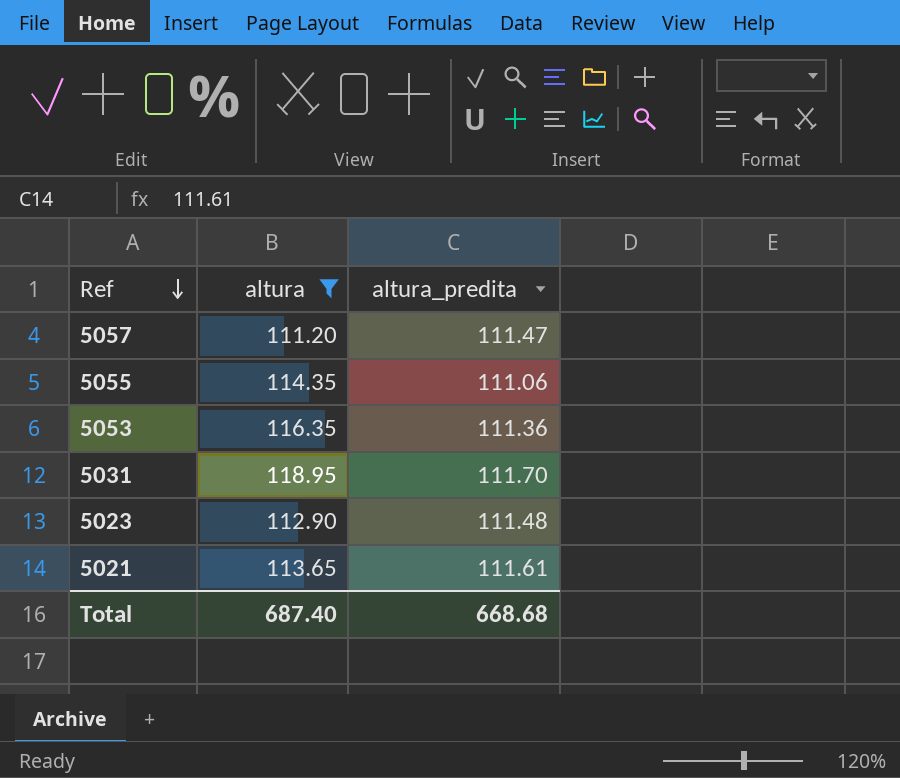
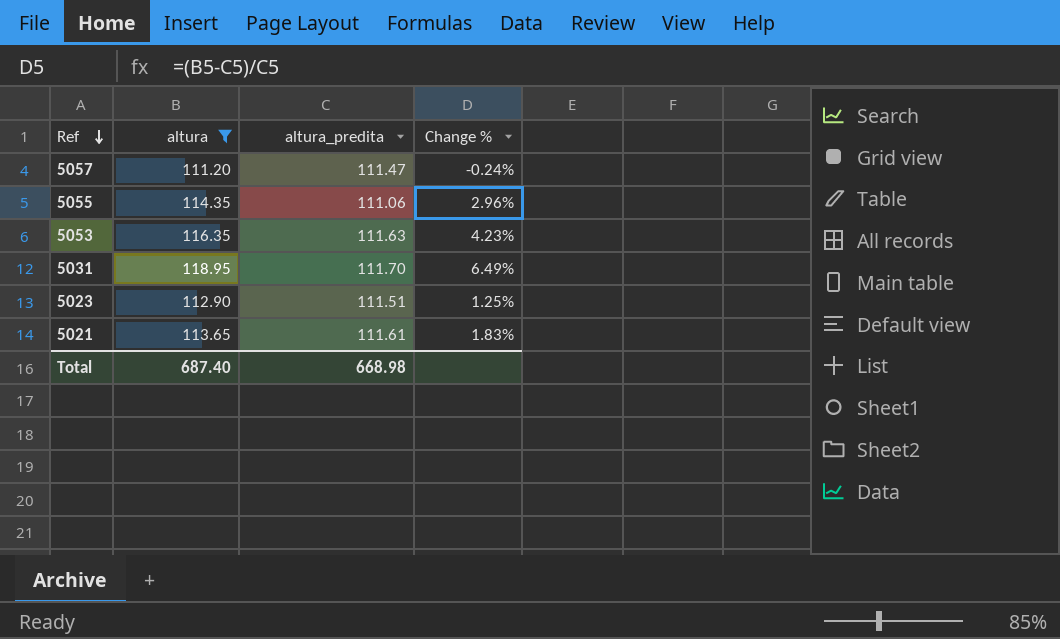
column Change % | formula: none -> ([altura] - [altura_predita]) / [altura_predita]
5053 | altura_predita: 111.36 -> 111.63
5023 | altura_predita: 111.48 -> 111.51
Total | altura_predita: 668.68 -> 668.98

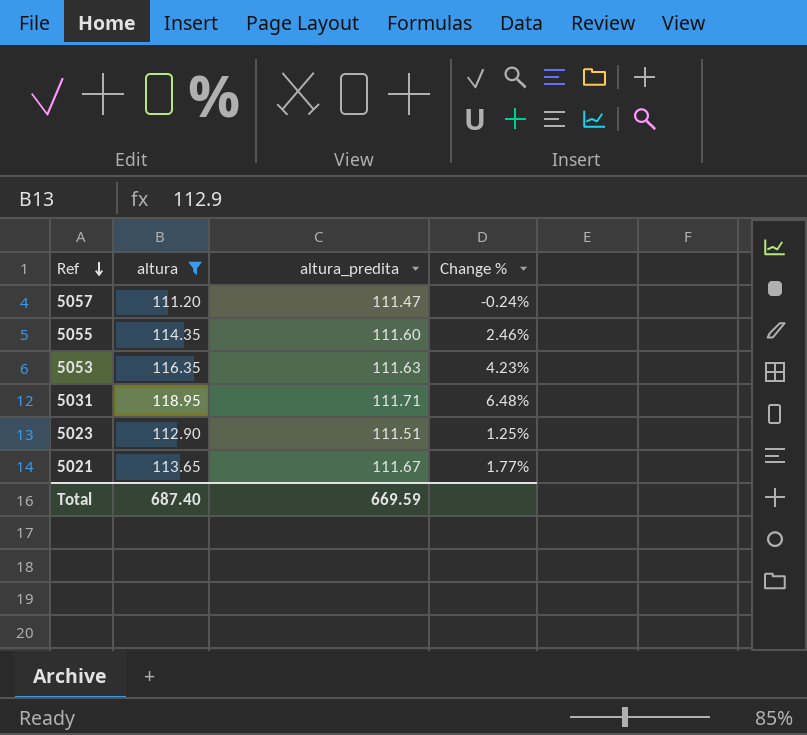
5055 | altura_predita: 111.06 -> 111.60
5055 | Change %: 2.96% -> 2.46%
5031 | altura_predita: 111.70 -> 111.71
5031 | Change %: 6.49% -> 6.48%
5021 | altura_predita: 111.61 -> 111.67
5021 | Change %: 1.83% -> 1.77%
Total | altura_predita: 668.98 -> 669.59

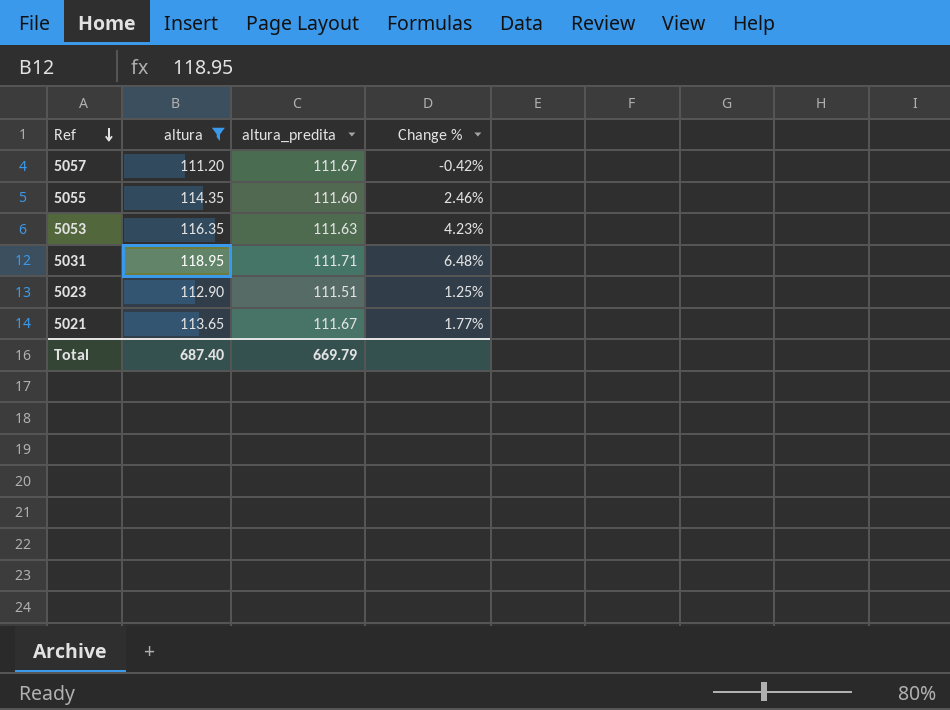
5057 | altura_predita: 111.47 -> 111.67
5057 | Change %: -0.24% -> -0.42%
Total | altura_predita: 669.59 -> 669.79

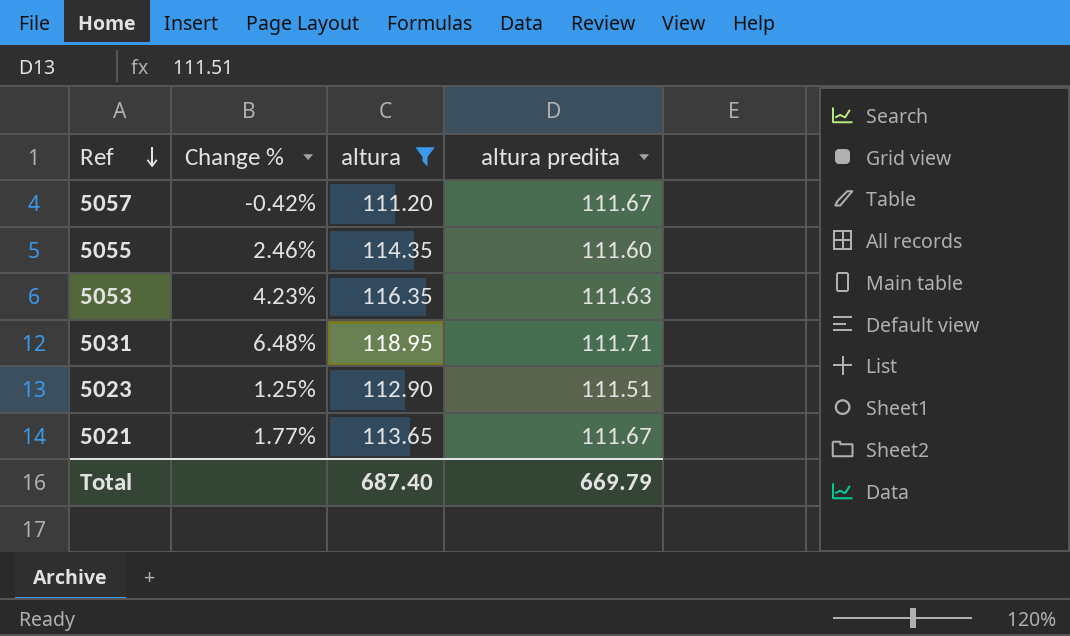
column Change % | position: 4 -> 2
column name: altura_predita -> altura predita

